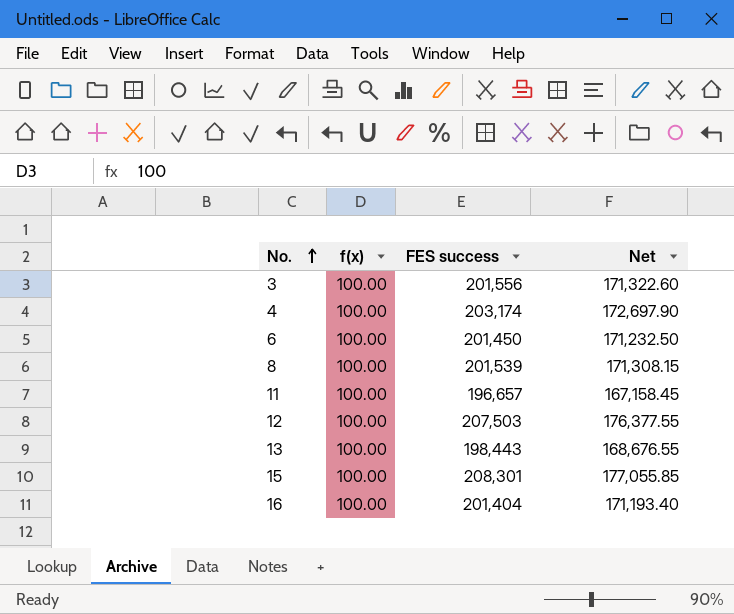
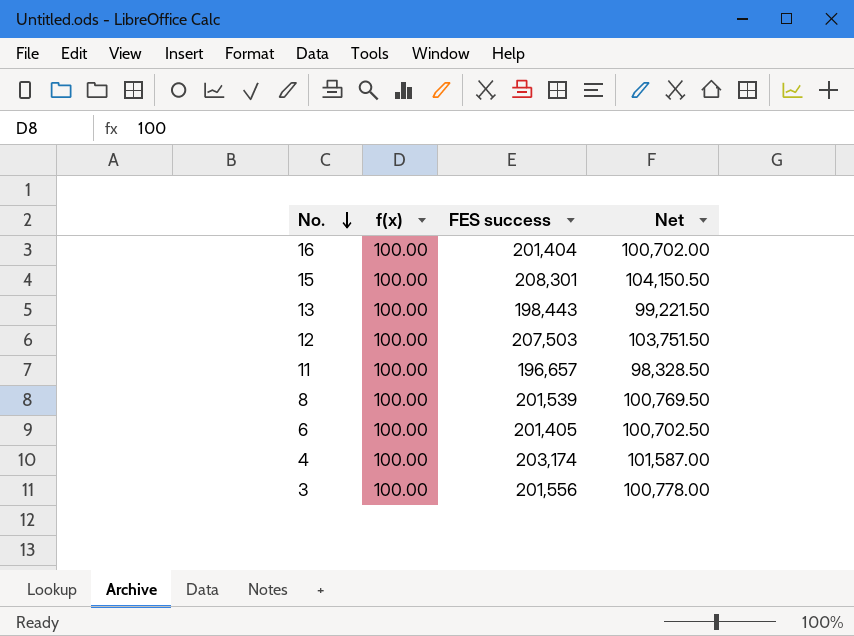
row order: No. ascending -> No. descending
column Net | formula: [FES success] * 0.85 -> [FES success] * 0.5
6 | FES success: 201,450 -> 201,405

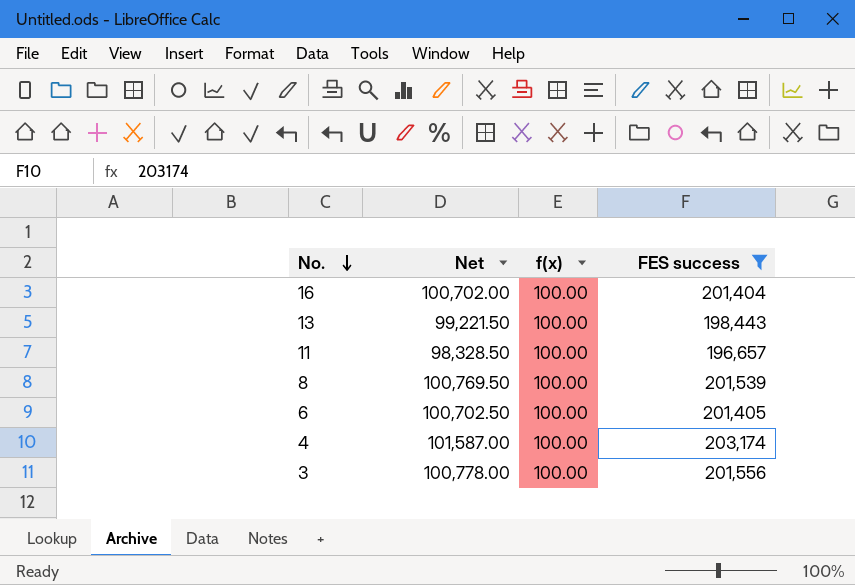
filter: none -> FES success <= 203,174
column Net | position: 4 -> 2

